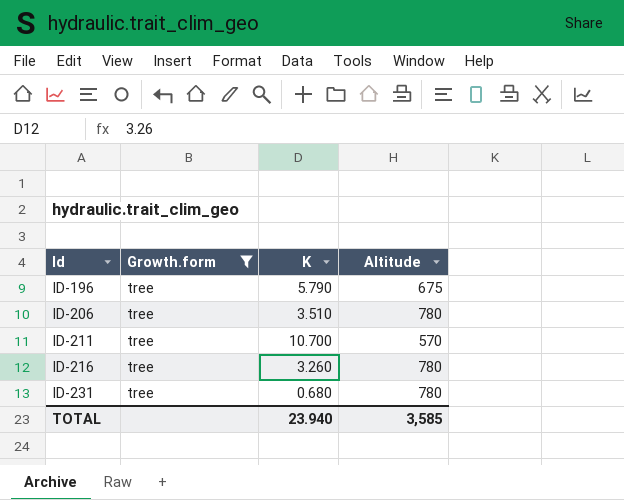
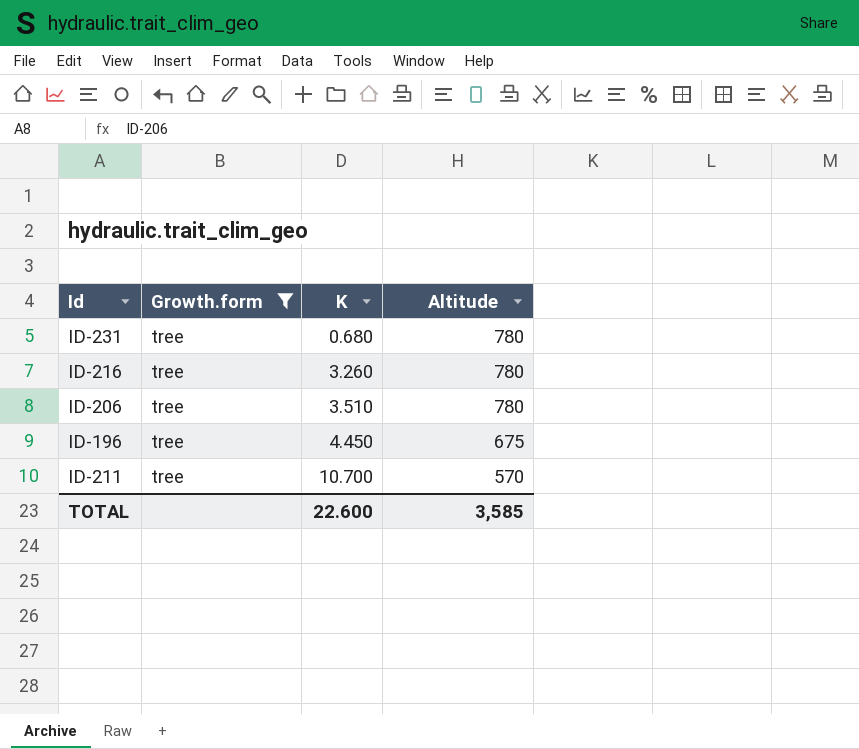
row order: Id ascending -> K ascending
ID-196 | K: 5.790 -> 4.450
TOTAL | K: 23.940 -> 22.600

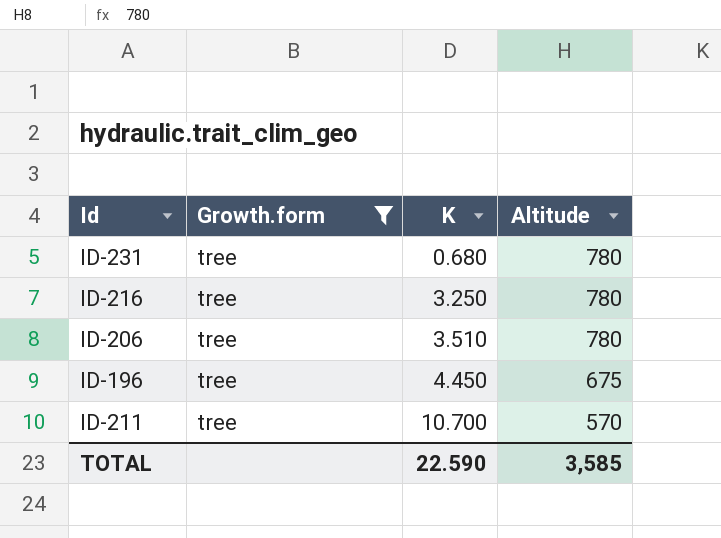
ID-216 | K: 3.260 -> 3.250
TOTAL | K: 22.600 -> 22.590

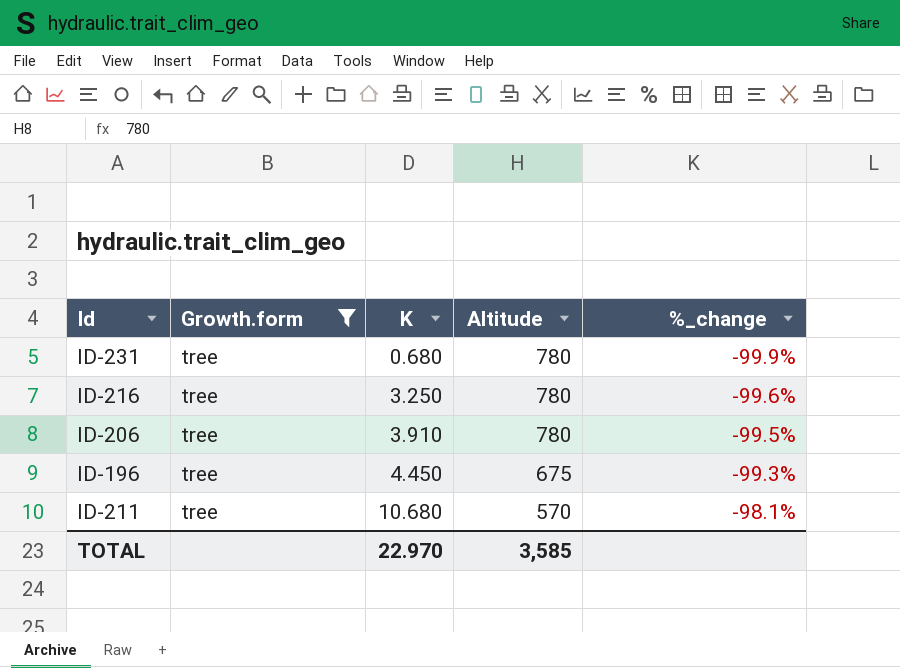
column %_change | formula: none -> ([K] - [Altitude]) / [Altitude]
ID-206 | K: 3.510 -> 3.910
ID-211 | K: 10.700 -> 10.680
TOTAL | K: 22.590 -> 22.970

